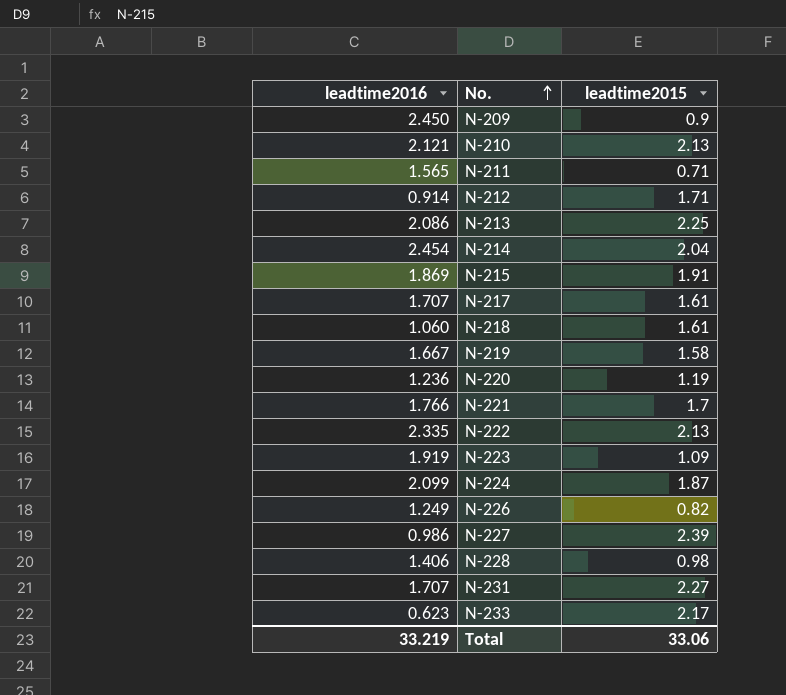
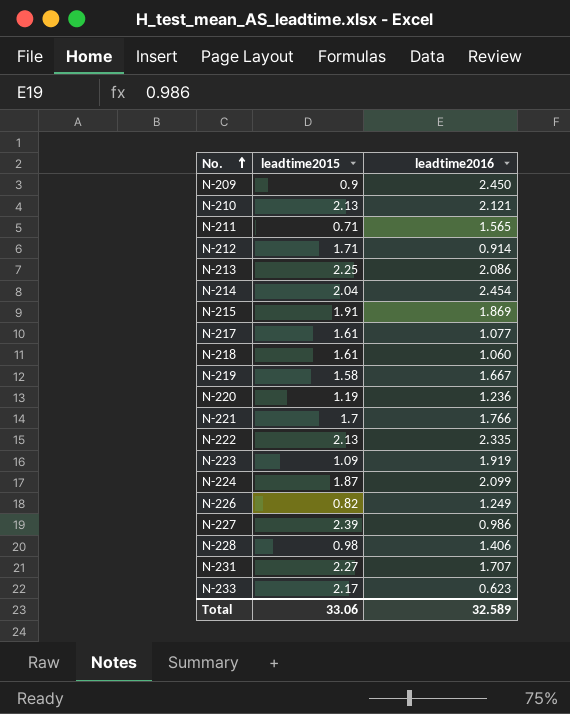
column leadtime2016 | position: 1 -> 3
N-217 | leadtime2016: 1.707 -> 1.077
Total | leadtime2016: 33.219 -> 32.589

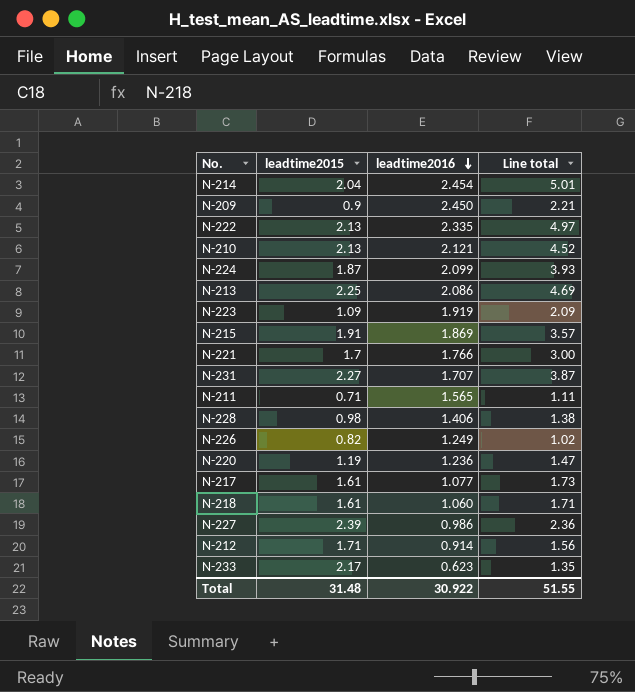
row order: No. ascending -> leadtime2016 descending
column Line total | formula: none -> [leadtime2015] * [leadtime2016]
row N-219: 1.58 | 1.667 -> none
Total | leadtime2015: 33.06 -> 31.48
Total | leadtime2016: 32.589 -> 30.922

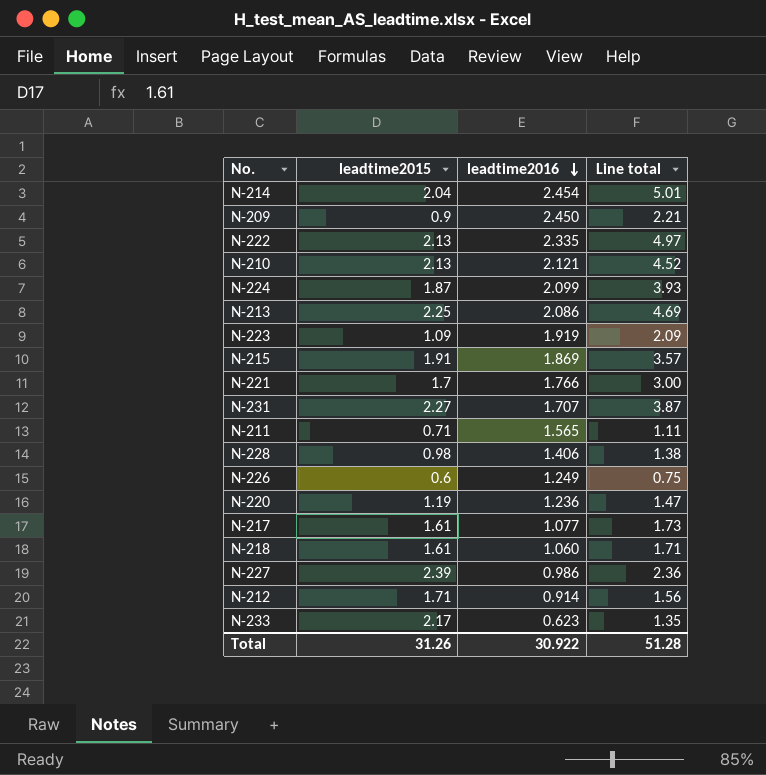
N-226 | leadtime2015: 0.82 -> 0.6
N-226 | Line total: 1.02 -> 0.75
Total | leadtime2015: 31.48 -> 31.26
Total | Line total: 51.55 -> 51.28

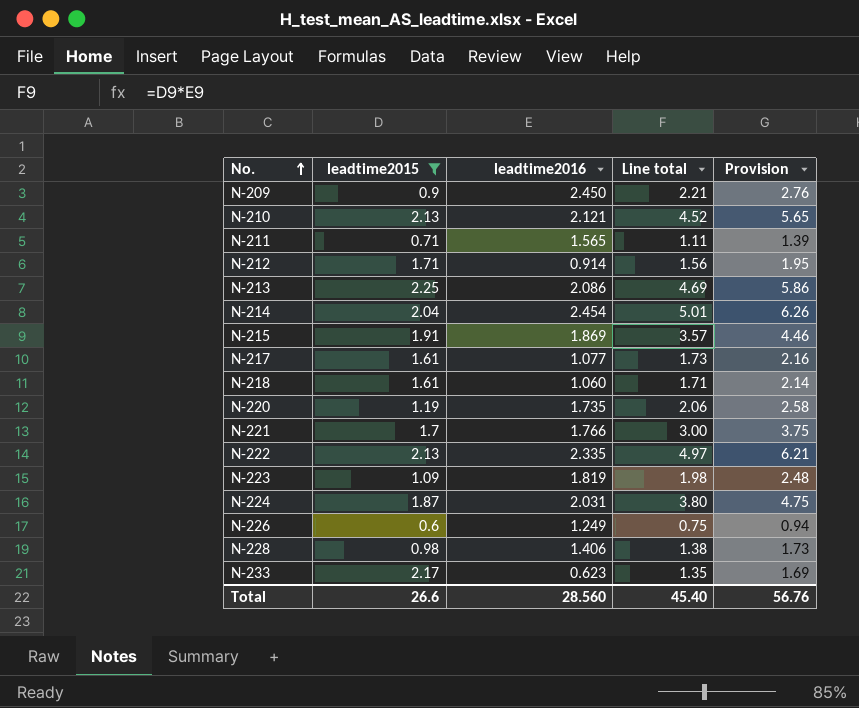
filter: none -> leadtime2015 <= 2.25
row order: leadtime2016 descending -> No. ascending
column Provision | formula: none -> [Line total] * 1.25
N-220 | leadtime2016: 1.236 -> 1.735
N-220 | Line total: 1.47 -> 2.06
N-223 | leadtime2016: 1.919 -> 1.819
N-223 | Line total: 2.09 -> 1.98
N-224 | leadtime2016: 2.099 -> 2.031
N-224 | Line total: 3.93 -> 3.80
Total | leadtime2015: 31.26 -> 26.6
Total | leadtime2016: 30.922 -> 28.560
Total | Line total: 51.28 -> 45.40

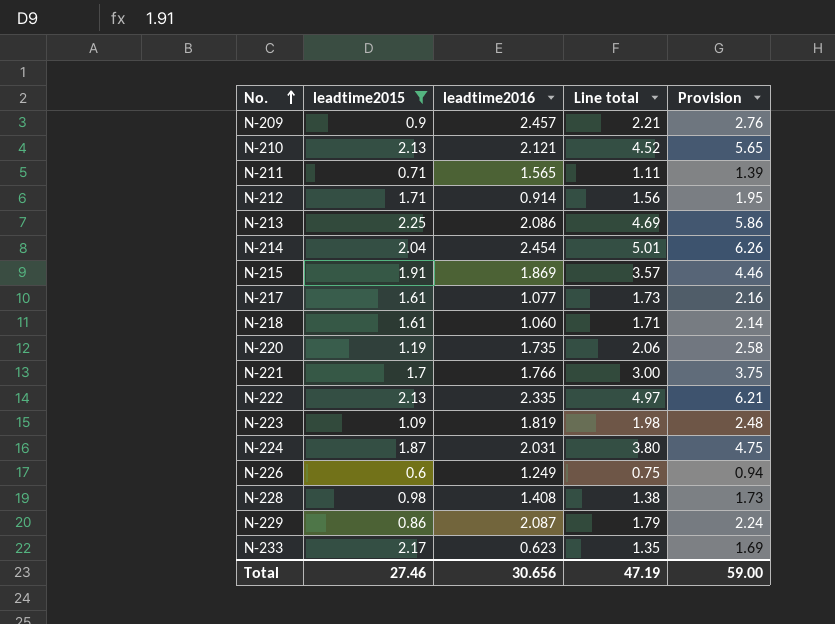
N-209 | leadtime2016: 2.450 -> 2.457
N-228 | leadtime2016: 1.406 -> 1.408
row N-229: none -> 0.86 | 2.087 | 1.79 | 2.24
Total | leadtime2015: 26.6 -> 27.46
Total | leadtime2016: 28.560 -> 30.656
Total | Line total: 45.40 -> 47.19
Total | Provision: 56.76 -> 59.00

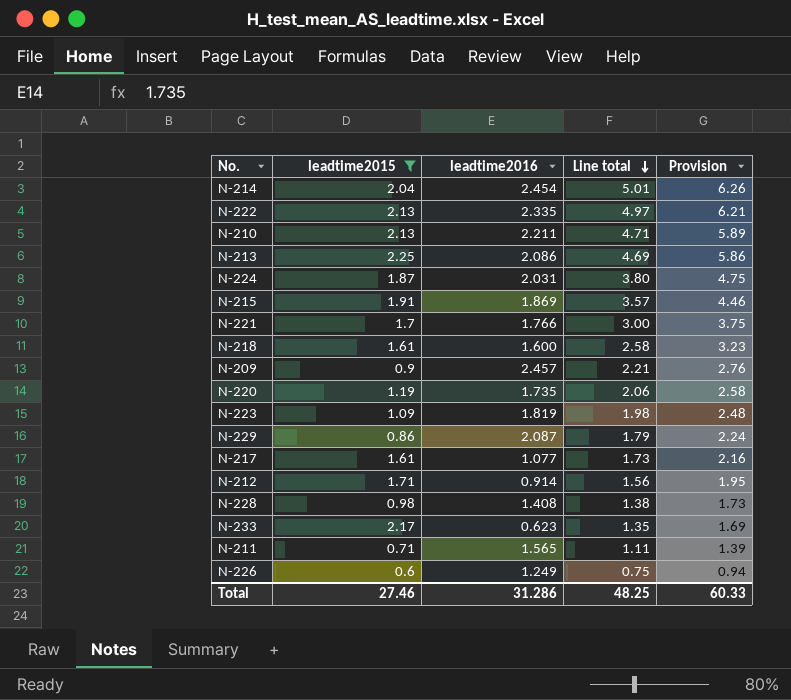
row order: No. ascending -> Line total descending
N-210 | leadtime2016: 2.121 -> 2.211
N-210 | Line total: 4.52 -> 4.71
N-210 | Provision: 5.65 -> 5.89
N-218 | leadtime2016: 1.060 -> 1.600
N-218 | Line total: 1.71 -> 2.58
N-218 | Provision: 2.14 -> 3.23
Total | leadtime2016: 30.656 -> 31.286
Total | Line total: 47.19 -> 48.25
Total | Provision: 59.00 -> 60.33

